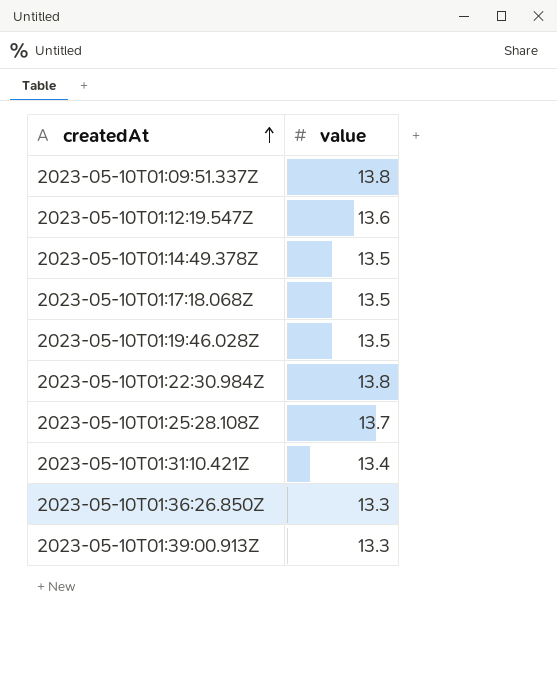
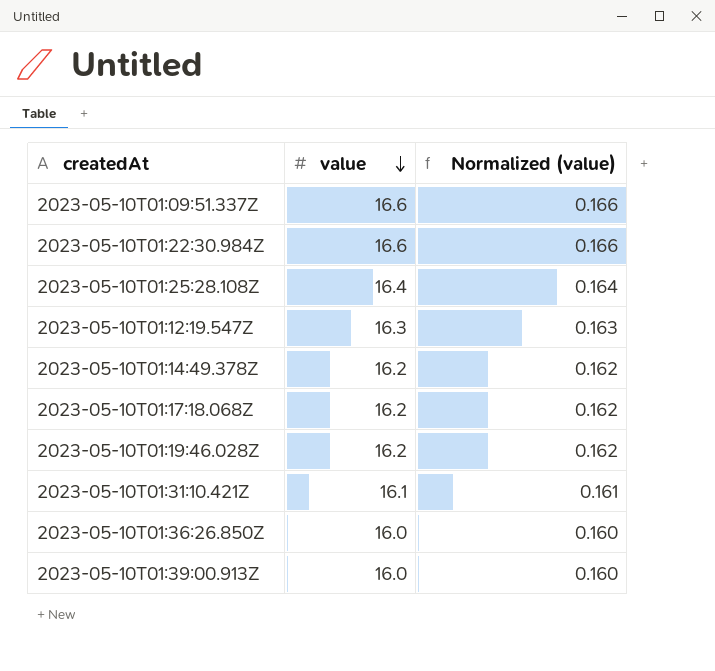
row order: createdAt ascending -> value descending
column Normalized (value) | formula: none -> [value] * 0.01
2023-05-10T01:09:51.337Z | value: 13.8 -> 16.6
2023-05-10T01:22:30.984Z | value: 13.8 -> 16.6
2023-05-10T01:25:28.108Z | value: 13.7 -> 16.4
2023-05-10T01:12:19.547Z | value: 13.6 -> 16.3
2023-05-10T01:14:49.378Z | value: 13.5 -> 16.2
2023-05-10T01:17:18.068Z | value: 13.5 -> 16.2
2023-05-10T01:19:46.028Z | value: 13.5 -> 16.2
2023-05-10T01:31:10.421Z | value: 13.4 -> 16.1
2023-05-10T01:36:26.850Z | value: 13.3 -> 16.0
2023-05-10T01:39:00.913Z | value: 13.3 -> 16.0

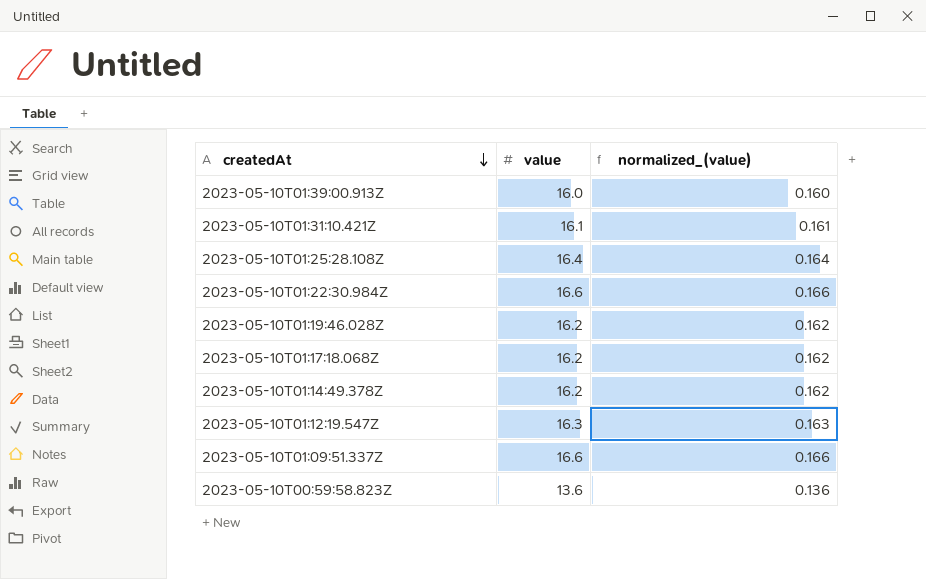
row order: value descending -> createdAt descending
column name: Normalized (value) -> normalized_(value)
row 2023-05-10T01:36:26.850Z: 16.0 | 0.160 -> none
row 2023-05-10T00:59:58.823Z: none -> 13.6 | 0.136

